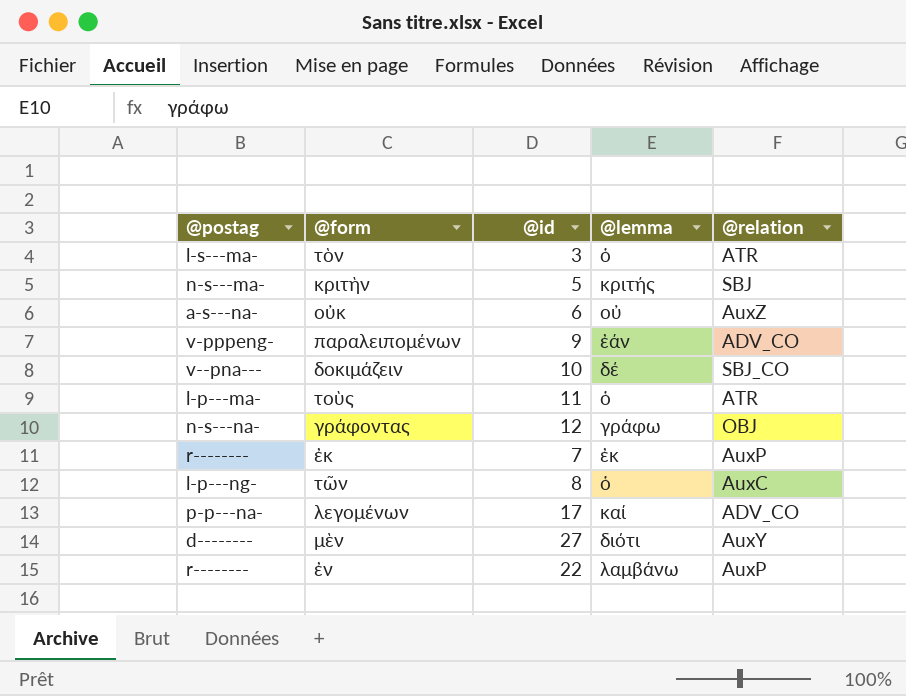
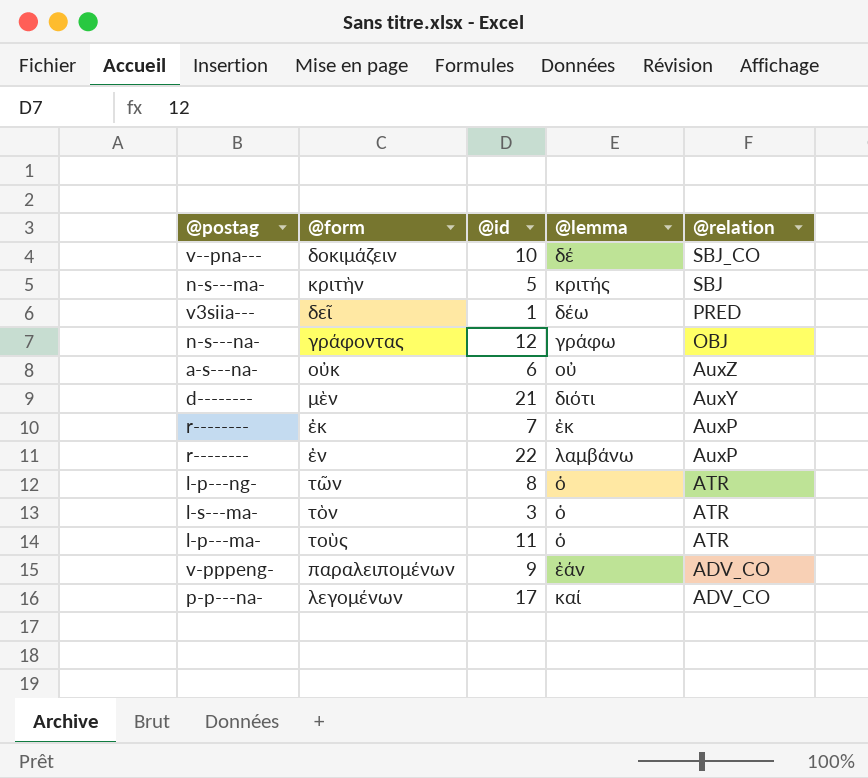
row order: none -> @relation descending
row δεῖ: none -> v3siia--- | 1 | δέω | PRED
μὲν | @id: 27 -> 21
τῶν | @relation: AuxC -> ATR

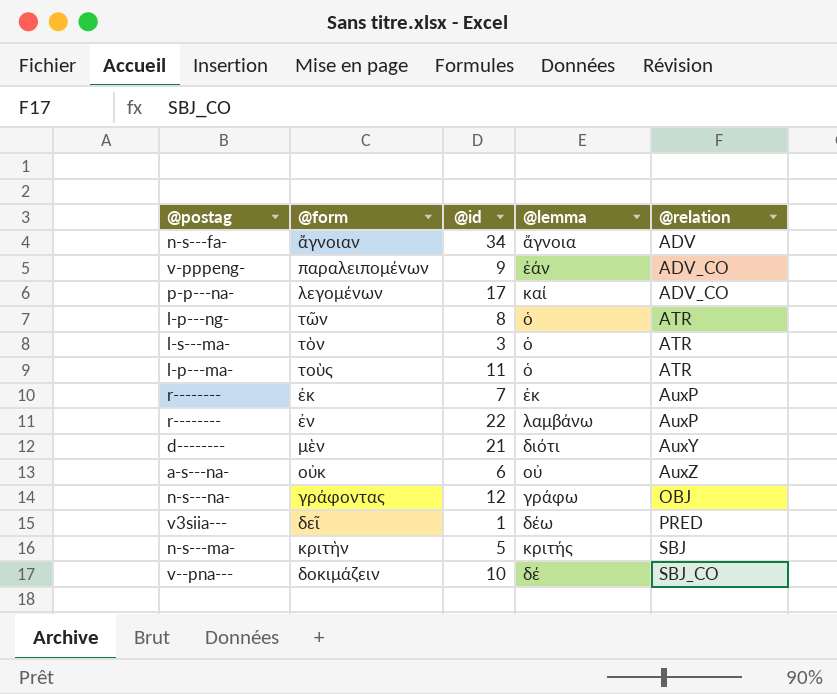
row order: @relation descending -> @relation ascending
row ἄγνοιαν: none -> n-s---fa- | 34 | ἄγνοια | ADV

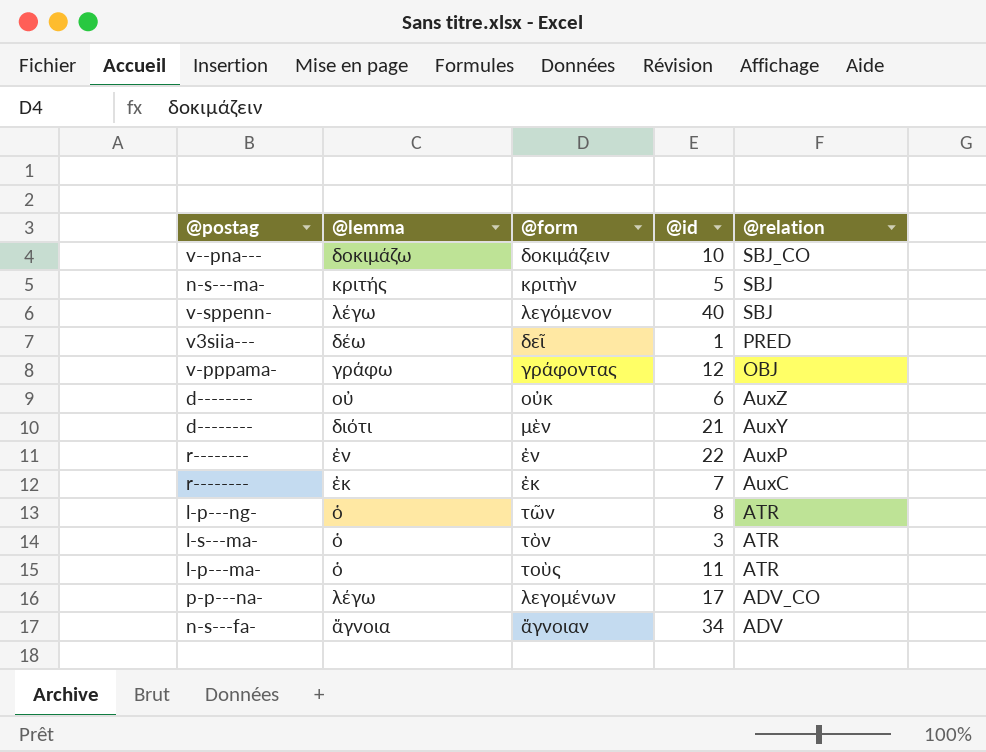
row order: @relation ascending -> @relation descending
column @lemma | position: 4 -> 2
row παραλειπομένων: v-pppeng- | 9 | ἐάν | ADV_CO -> none
δοκιμάζειν | @lemma: δέ -> δοκιμάζω
row λεγόμενον: none -> v-sppenn- | λέγω | 40 | SBJ
γράφοντας | @postag: n-s---na- -> v-pppama-
οὐκ | @postag: a-s---na- -> d--------
ἐν | @lemma: λαμβάνω -> ἐν
ἐκ | @relation: AuxP -> AuxC
λεγομένων | @lemma: καί -> λέγω

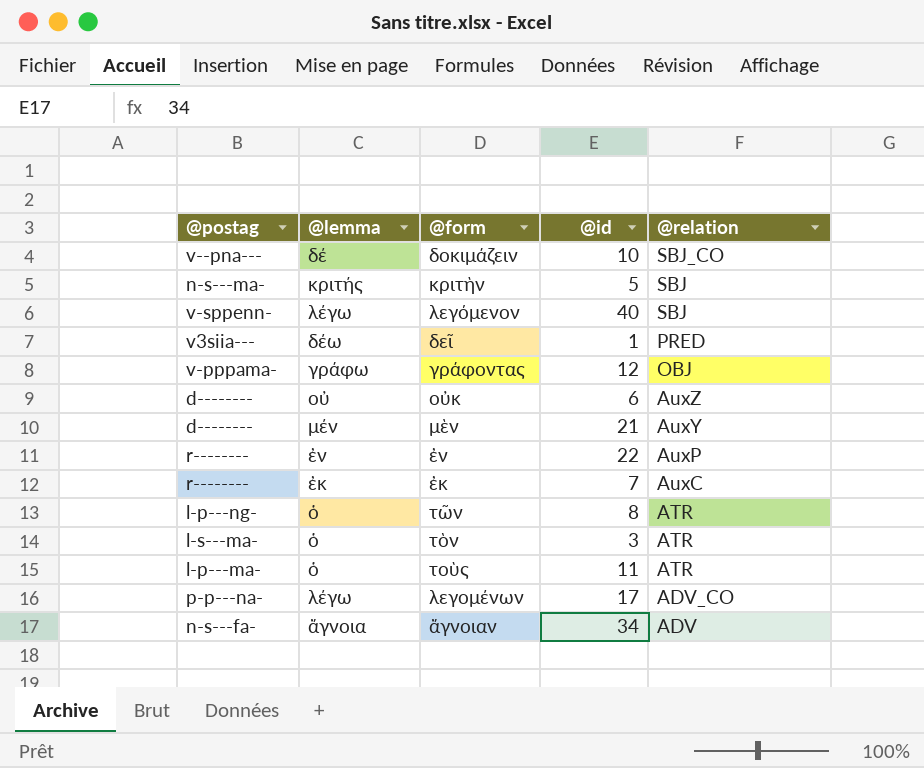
δοκιμάζειν | @lemma: δοκιμάζω -> δέ
μὲν | @lemma: διότι -> μέν

